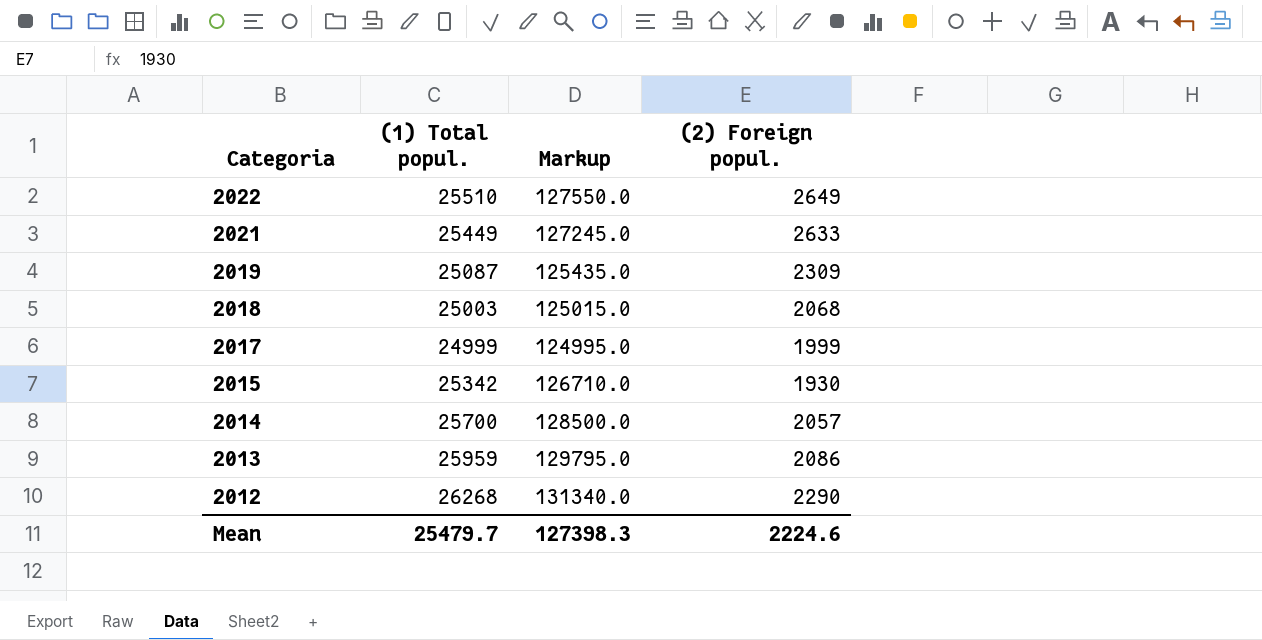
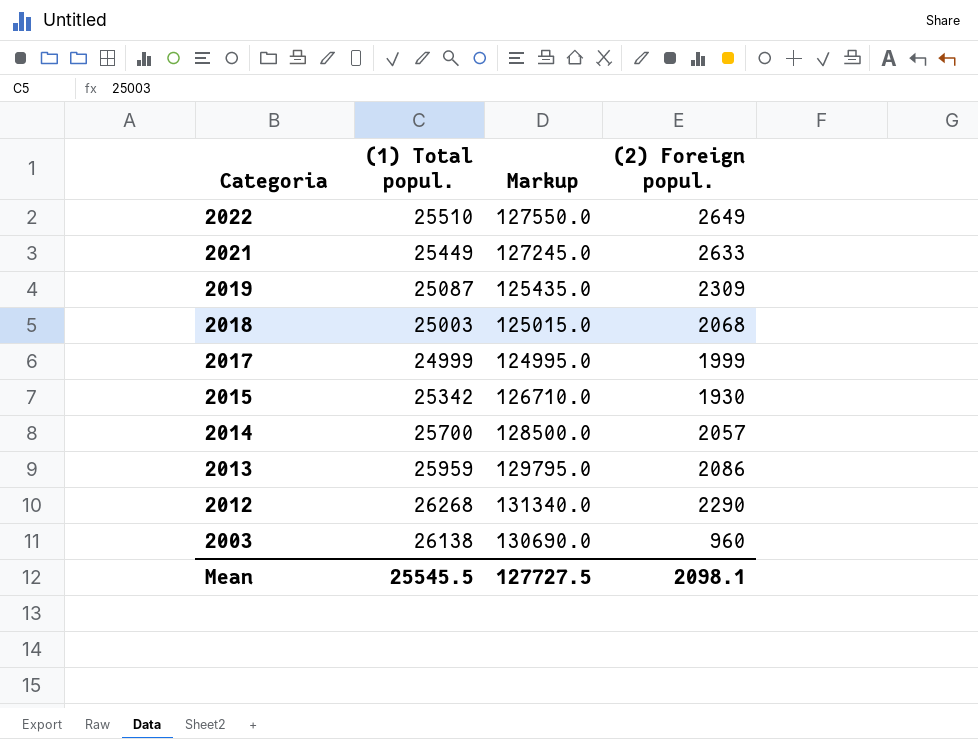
row 2003: none -> 26138 | 130690.0 | 960
Mean | (1) Total popul.: 25479.7 -> 25545.5
Mean | Markup: 127398.3 -> 127727.5
Mean | (2) Foreign popul.: 2224.6 -> 2098.1

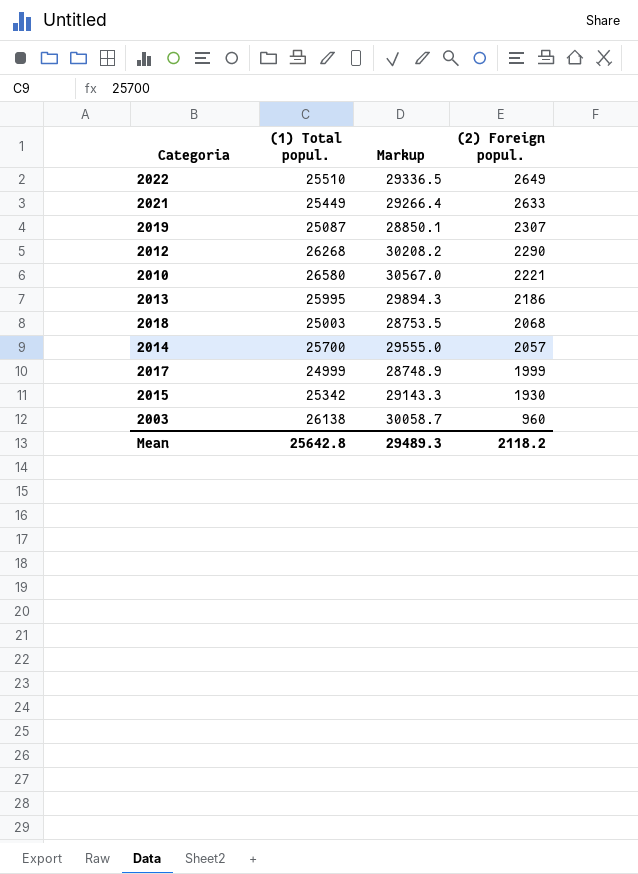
row order: Categoria descending -> (2) Foreign popul. descending
column Markup | formula: [(1) Total popul.] * 5 -> [(1) Total popul.] * 1.15
2019 | (2) Foreign popul.: 2309 -> 2307
row 2010: none -> 26580 | 30567.0 | 2221
2013 | (1) Total popul.: 25959 -> 25995
2013 | (2) Foreign popul.: 2086 -> 2186
Mean | (1) Total popul.: 25545.5 -> 25642.8
Mean | Markup: 127727.5 -> 29489.3
Mean | (2) Foreign popul.: 2098.1 -> 2118.2

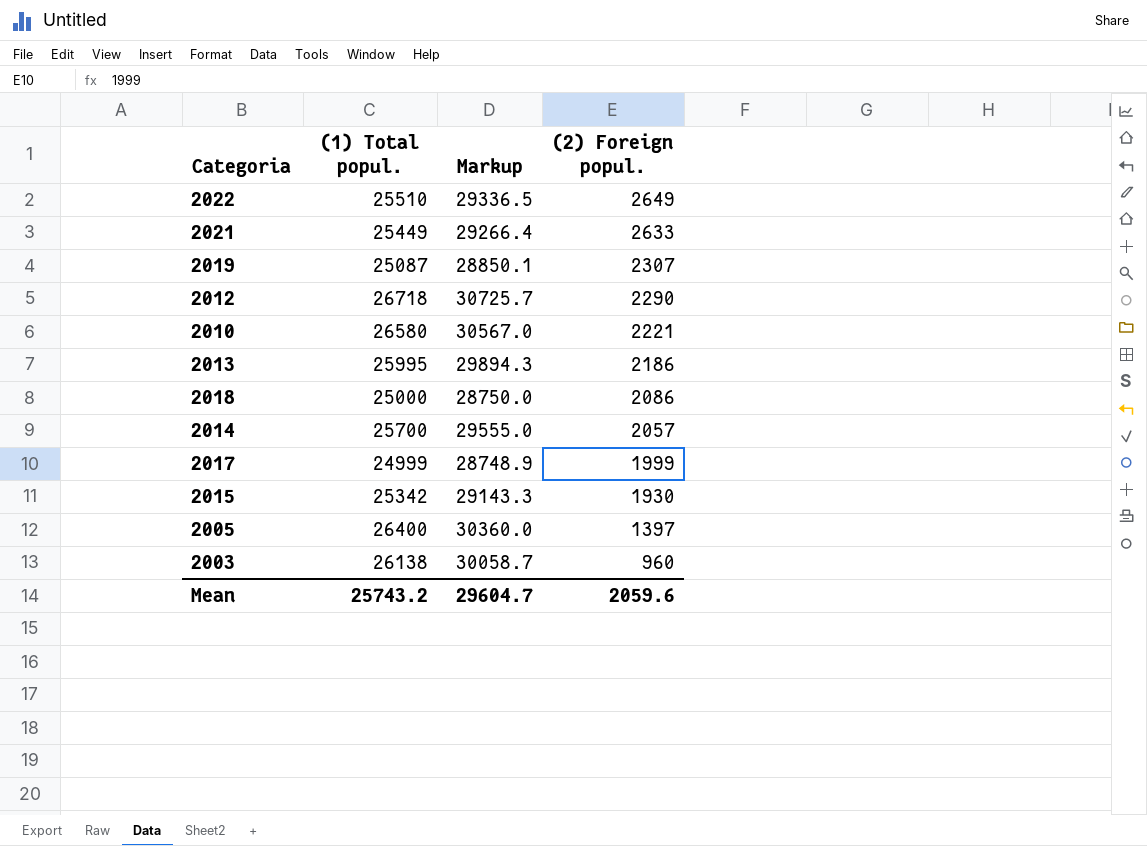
2012 | (1) Total popul.: 26268 -> 26718
2012 | Markup: 30208.2 -> 30725.7
2018 | (1) Total popul.: 25003 -> 25000
2018 | Markup: 28753.5 -> 28750.0
2018 | (2) Foreign popul.: 2068 -> 2086
row 2005: none -> 26400 | 30360.0 | 1397
Mean | (1) Total popul.: 25642.8 -> 25743.2
Mean | Markup: 29489.3 -> 29604.7
Mean | (2) Foreign popul.: 2118.2 -> 2059.6

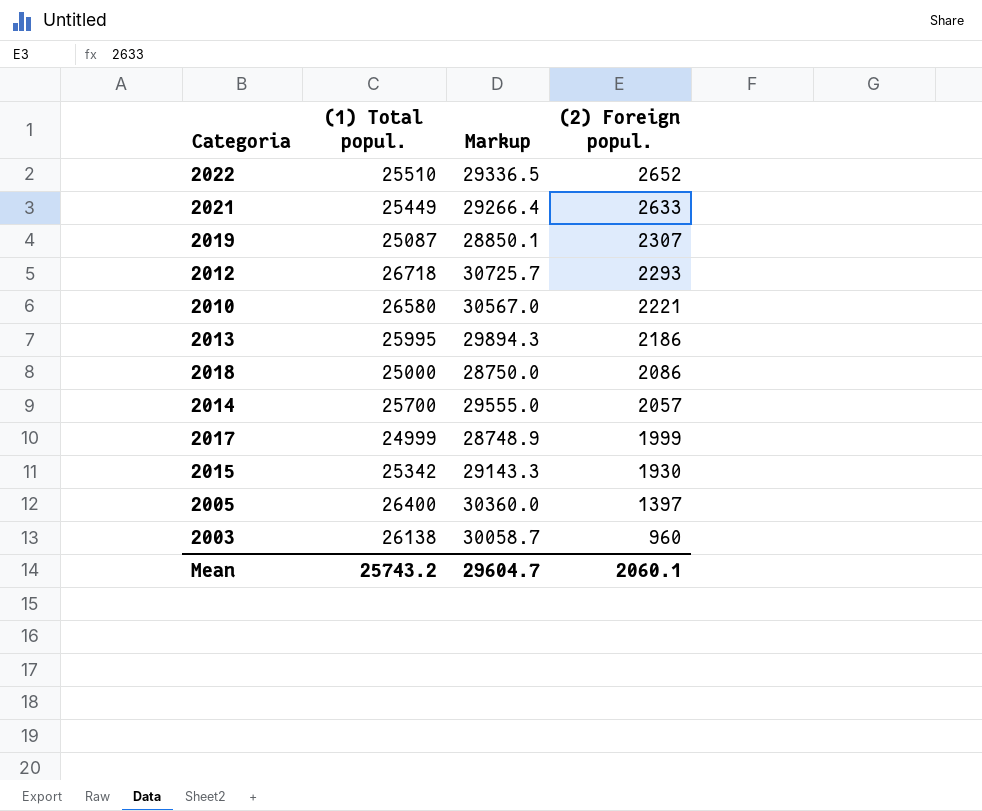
2022 | (2) Foreign popul.: 2649 -> 2652
2012 | (2) Foreign popul.: 2290 -> 2293
Mean | (2) Foreign popul.: 2059.6 -> 2060.1

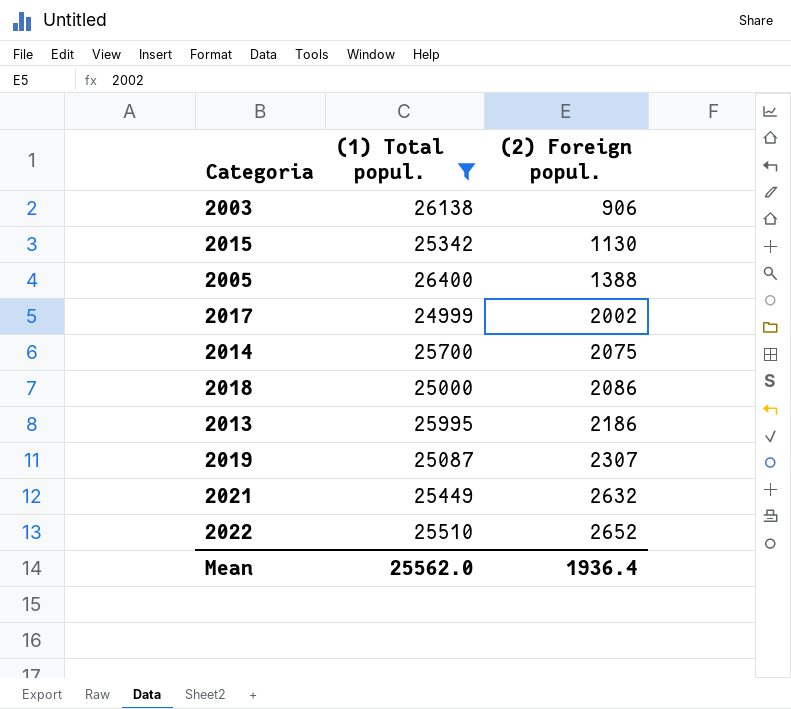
filter: none -> (1) Total popul. <= 26400
row order: (2) Foreign popul. descending -> (2) Foreign popul. ascending
column Markup | formula: [(1) Total popul.] * 1.15 -> none
2003 | (2) Foreign popul.: 960 -> 906
2015 | (2) Foreign popul.: 1930 -> 1130
2005 | (2) Foreign popul.: 1397 -> 1388
2017 | (2) Foreign popul.: 1999 -> 2002
2014 | (2) Foreign popul.: 2057 -> 2075
2021 | (2) Foreign popul.: 2633 -> 2632
Mean | (1) Total popul.: 25743.2 -> 25562.0
Mean | (2) Foreign popul.: 2060.1 -> 1936.4

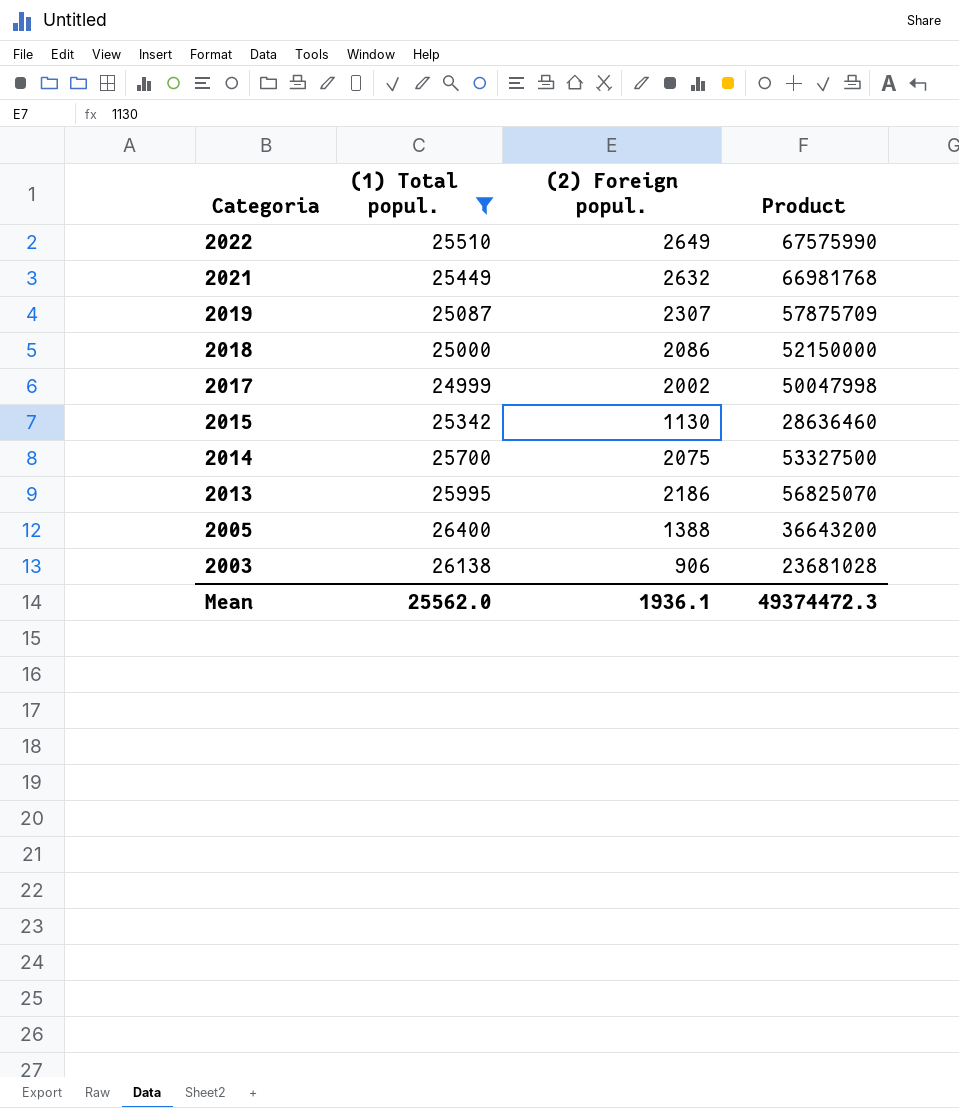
row order: (2) Foreign popul. ascending -> Categoria descending
column Product | formula: none -> [(1) Total popul.] * [(2) Foreign popul.]
2022 | (2) Foreign popul.: 2652 -> 2649
Mean | (2) Foreign popul.: 1936.4 -> 1936.1

